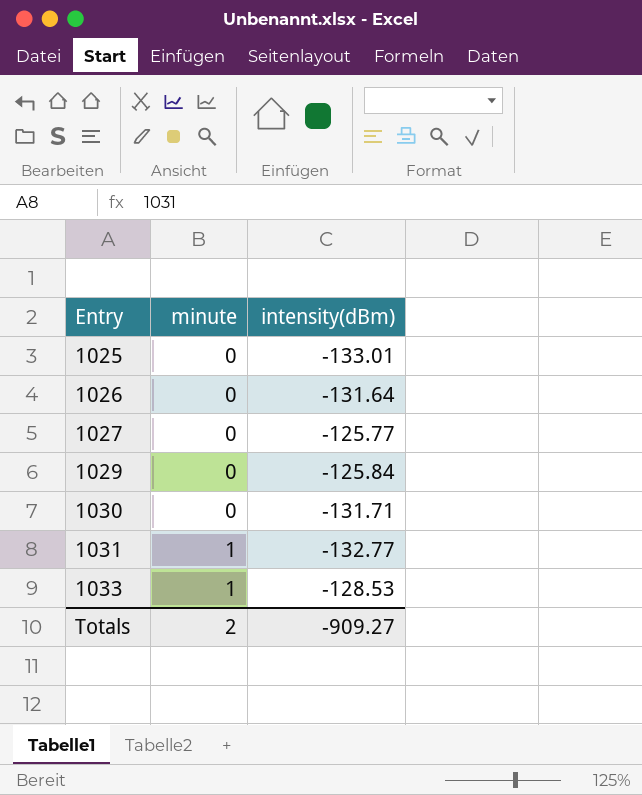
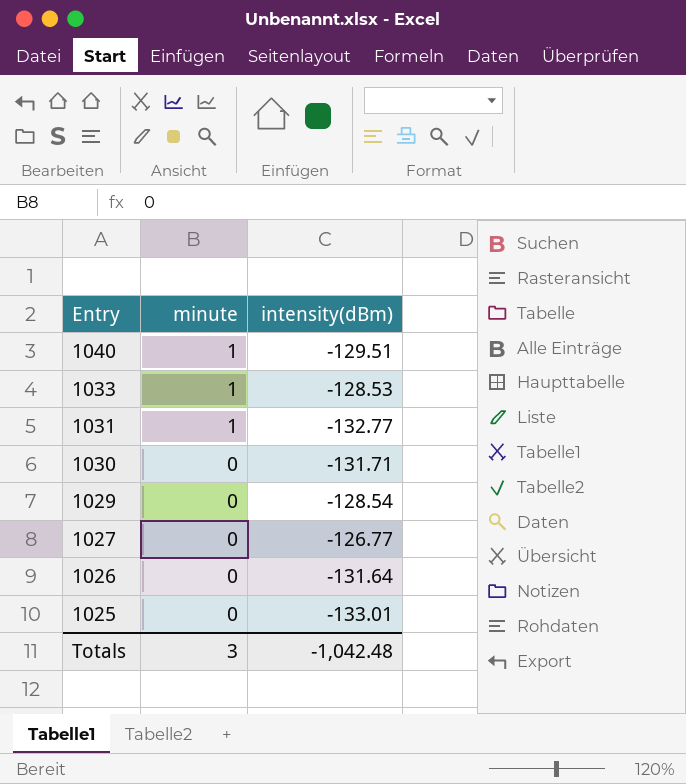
row order: Entry ascending -> Entry descending
row 1040: none -> 1 | -129.51
1029 | intensity(dBm): -125.84 -> -128.54
1027 | intensity(dBm): -125.77 -> -126.77
Totals | minute: 2 -> 3
Totals | intensity(dBm): -909.27 -> -1,042.48

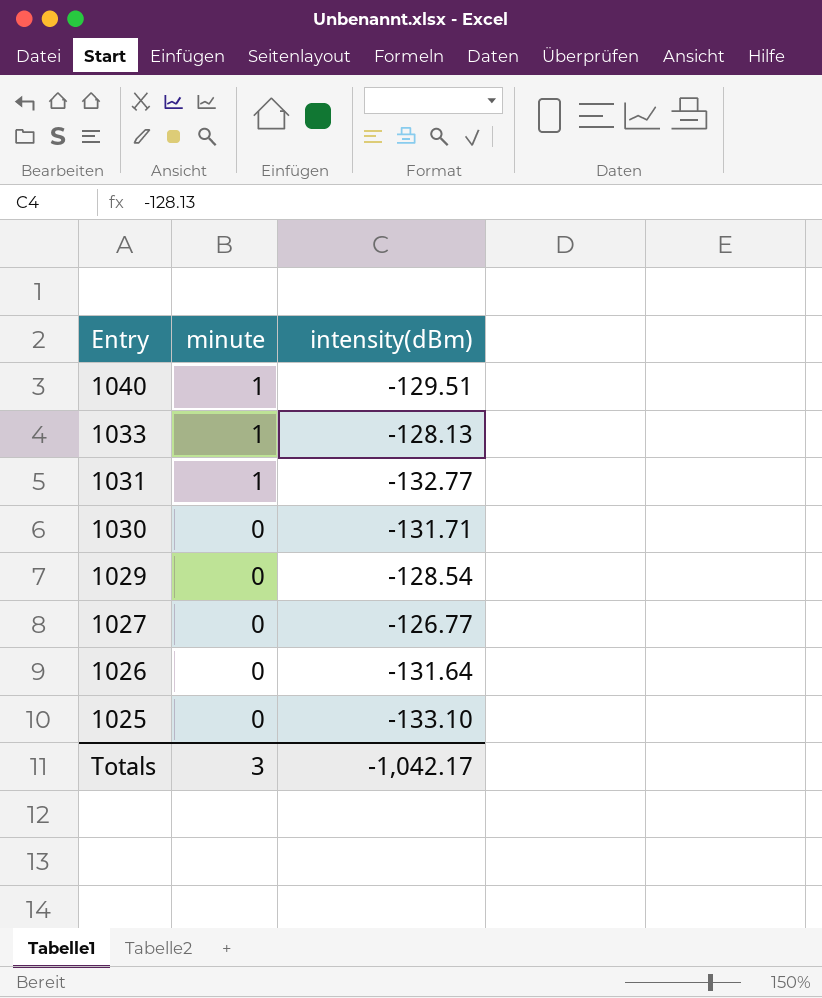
1033 | intensity(dBm): -128.53 -> -128.13
1025 | intensity(dBm): -133.01 -> -133.10
Totals | intensity(dBm): -1,042.48 -> -1,042.17

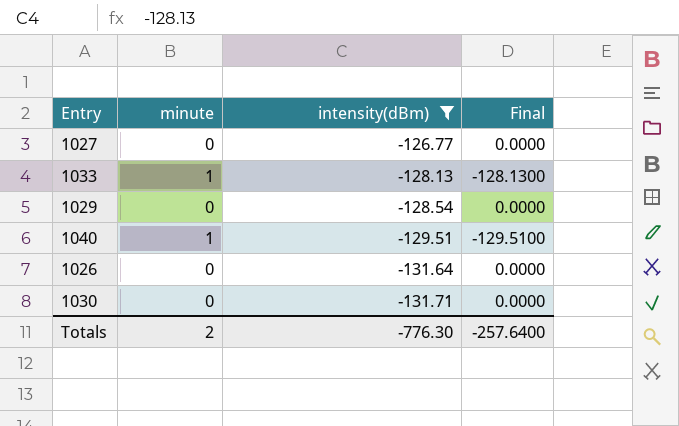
filter: none -> intensity(dBm) >= -131.71
row order: Entry descending -> intensity(dBm) descending
column Final | formula: none -> [minute] * [intensity(dBm)]
Totals | minute: 3 -> 2
Totals | intensity(dBm): -1,042.17 -> -776.30

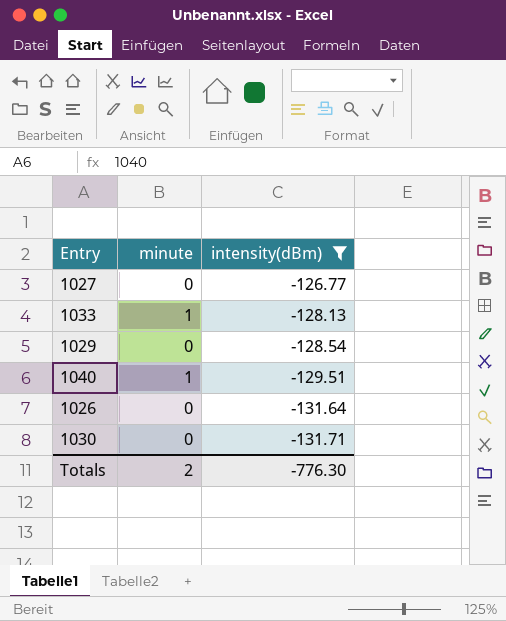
column Final | formula: [minute] * [intensity(dBm)] -> none

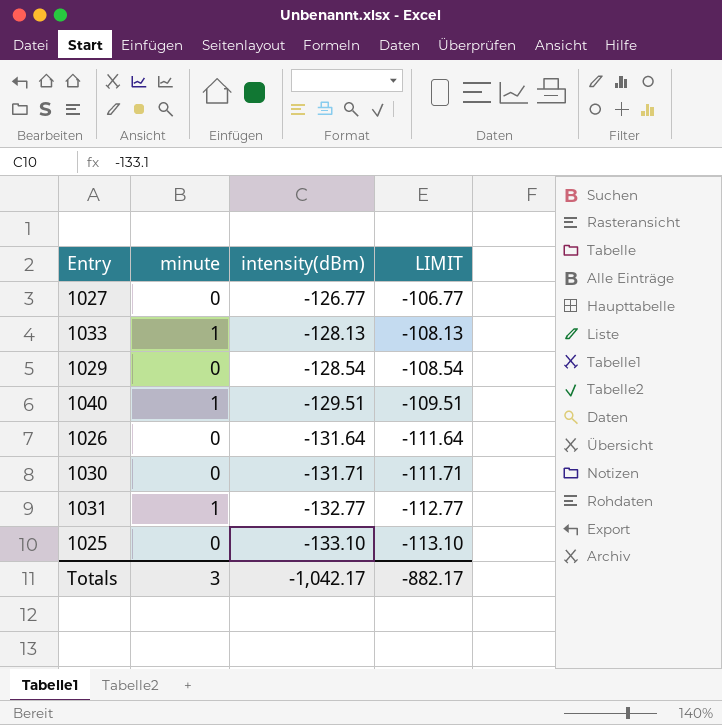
filter: intensity(dBm) >= -131.71 -> none
column LIMIT | formula: none -> [intensity(dBm)] + 20
Totals | minute: 2 -> 3
Totals | intensity(dBm): -776.30 -> -1,042.17

